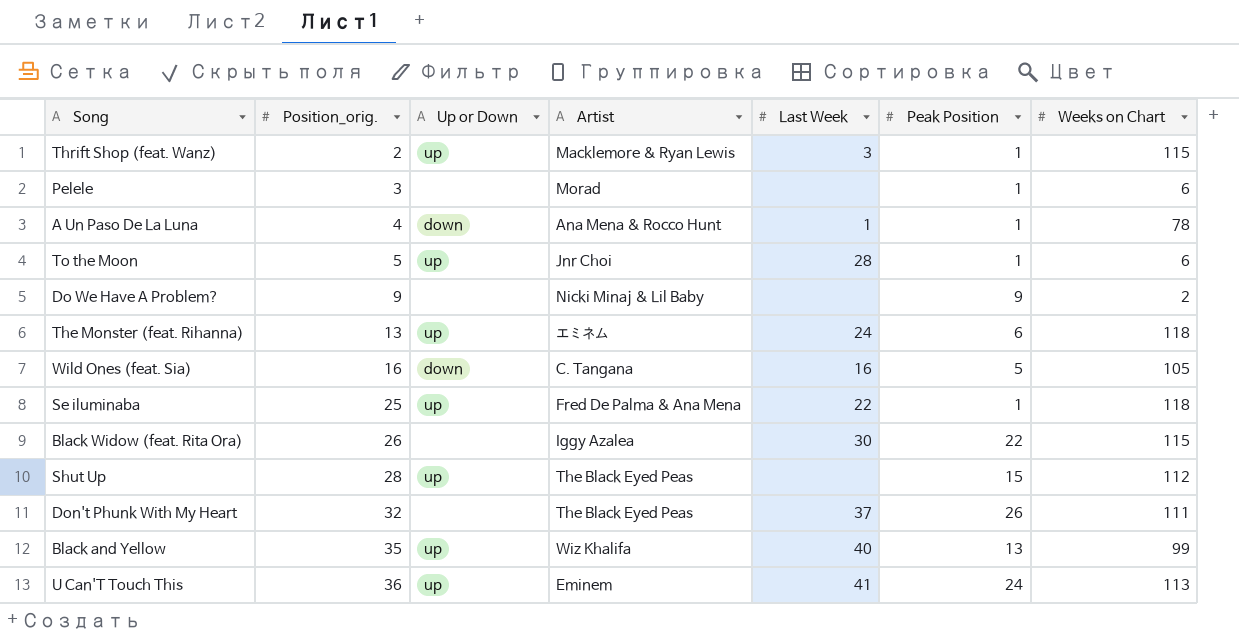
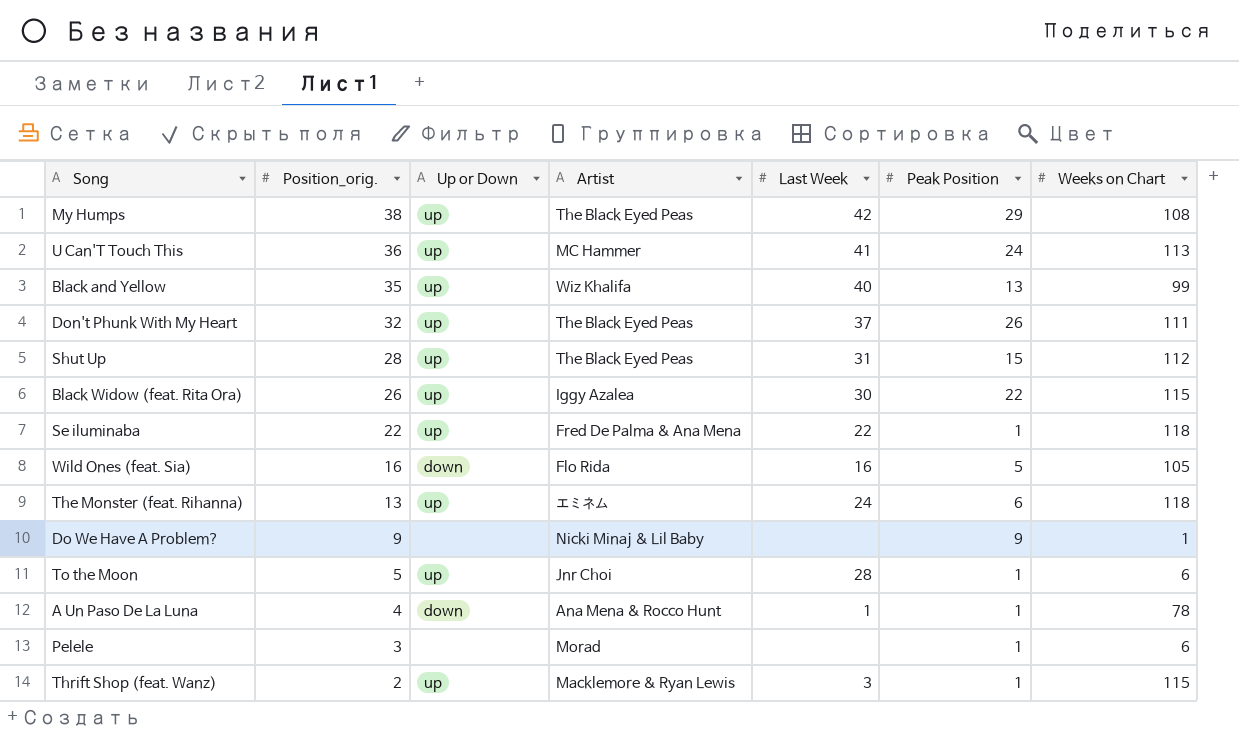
row order: Position_orig. ascending -> Position_orig. descending
row My Humps: none -> 38 | up | The Black Eyed Peas | 42 | 29 | 108
U Can'T Touch This | Artist: Eminem -> MC Hammer
Don't Phunk With My Heart | Up or Down: none -> up
Shut Up | Last Week: none -> 31
Black Widow (feat. Rita Ora) | Up or Down: none -> up
Se iluminaba | Position_orig.: 25 -> 22
Wild Ones (feat. Sia) | Artist: C. Tangana -> Flo Rida
Do We Have A Problem? | Weeks on Chart: 2 -> 1

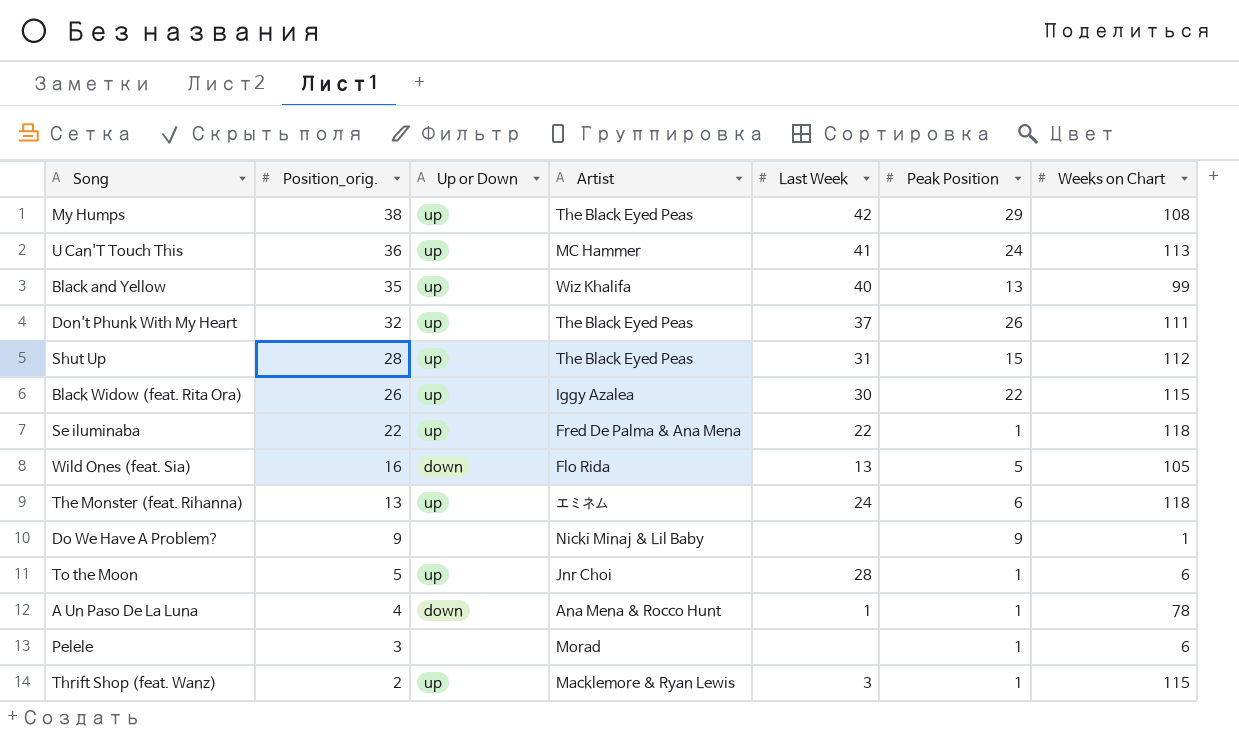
Wild Ones (feat. Sia) | Last Week: 16 -> 13

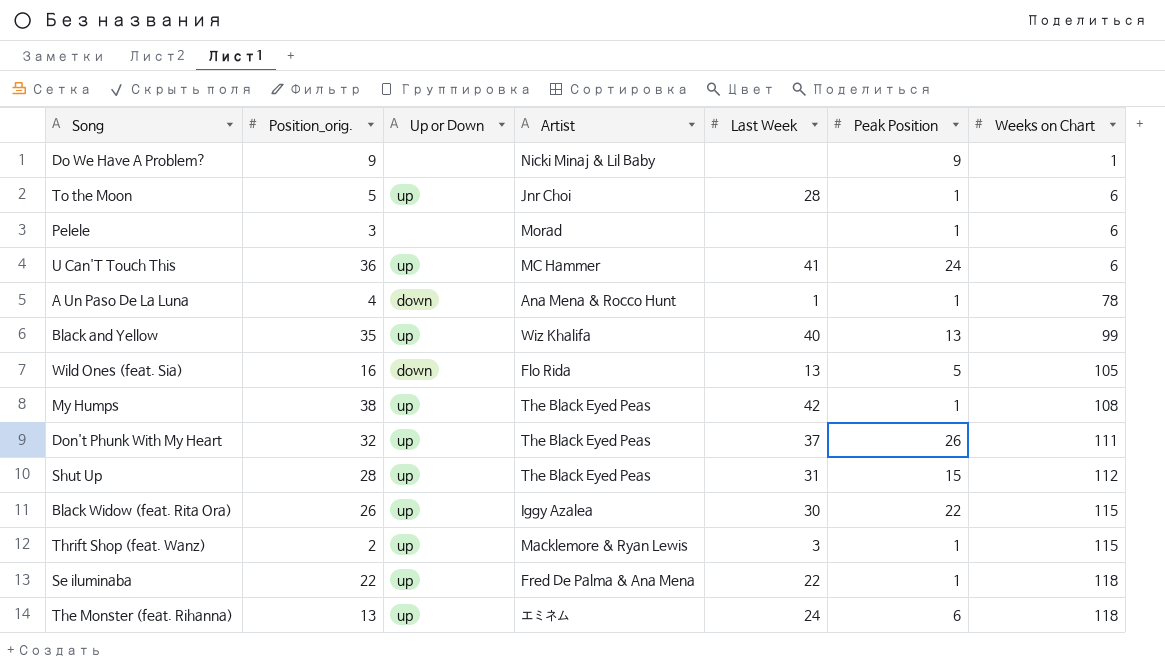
row order: Position_orig. descending -> Weeks on Chart ascending
U Can'T Touch This | Weeks on Chart: 113 -> 6
My Humps | Peak Position: 29 -> 1

